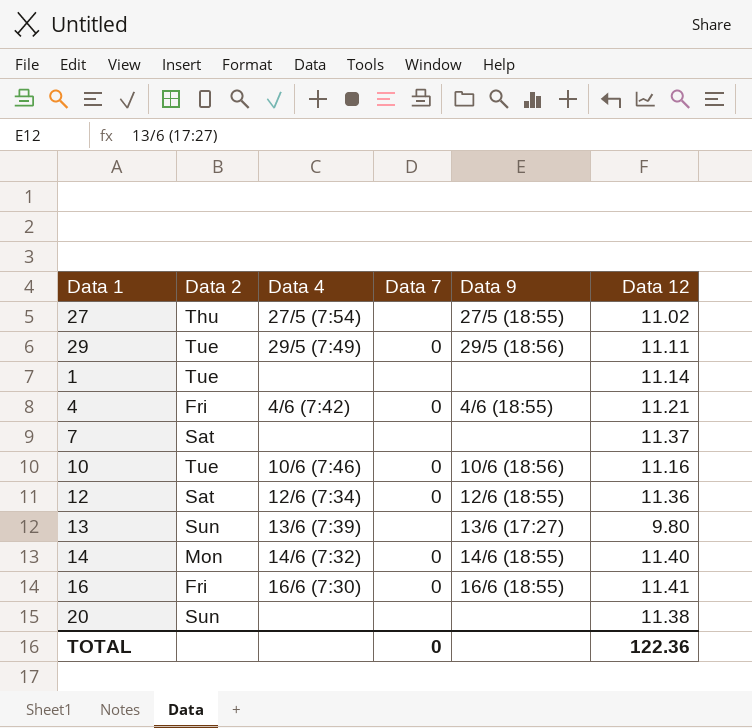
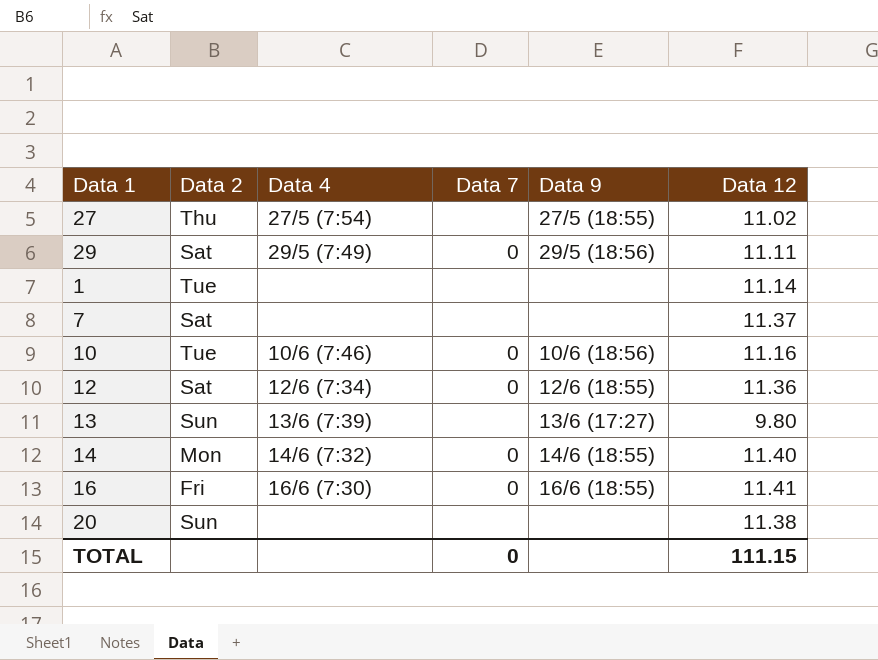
row 4: Fri | 4/6 (7:42) | 0 | 4/6 (18:55) | 11.21 -> none
29 | Data 2: Tue -> Sat
TOTAL | Data 12: 122.36 -> 111.15

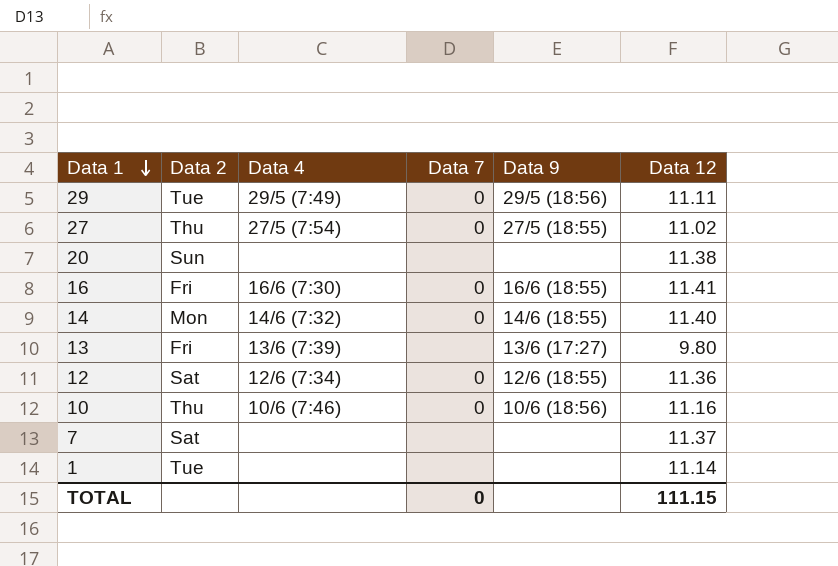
row order: none -> Data 1 descending
29 | Data 2: Sat -> Tue
27 | Data 7: none -> 0
13 | Data 2: Sun -> Fri
10 | Data 2: Tue -> Thu

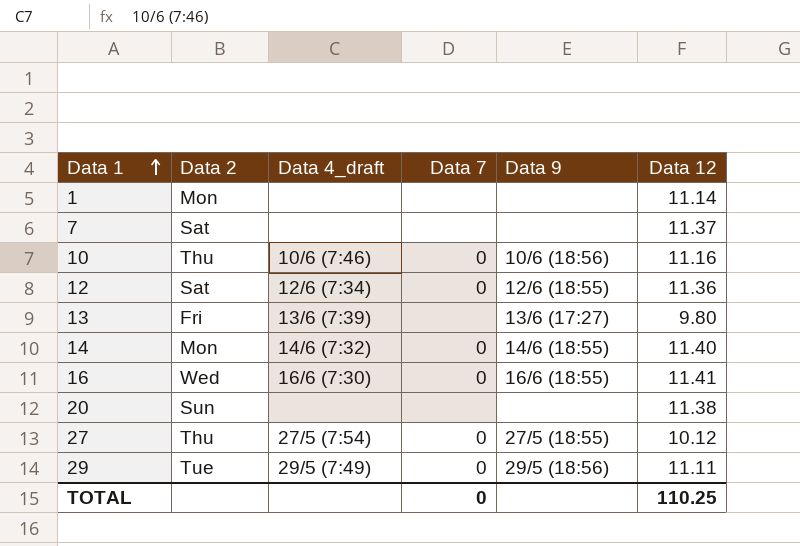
row order: Data 1 descending -> Data 1 ascending
column name: Data 4 -> Data 4_draft
1 | Data 2: Tue -> Mon
16 | Data 2: Fri -> Wed
27 | Data 12: 11.02 -> 10.12
TOTAL | Data 12: 111.15 -> 110.25

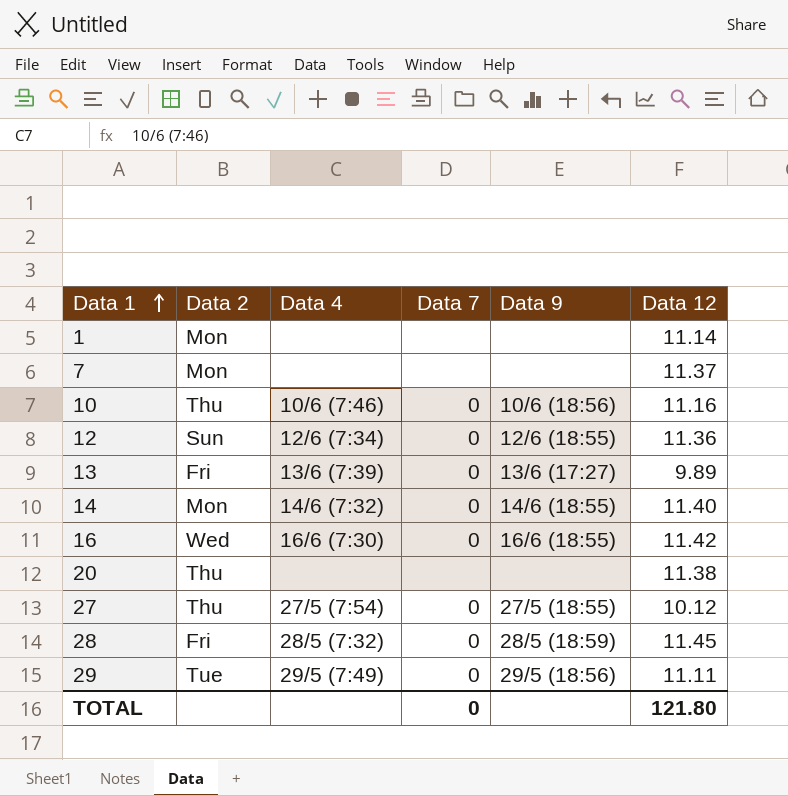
column name: Data 4_draft -> Data 4
7 | Data 2: Sat -> Mon
12 | Data 2: Sat -> Sun
13 | Data 7: none -> 0
13 | Data 12: 9.80 -> 9.89
16 | Data 12: 11.41 -> 11.42
20 | Data 2: Sun -> Thu
row 28: none -> Fri | 28/5 (7:32) | 0 | 28/5 (18:59) | 11.45
TOTAL | Data 12: 110.25 -> 121.80

